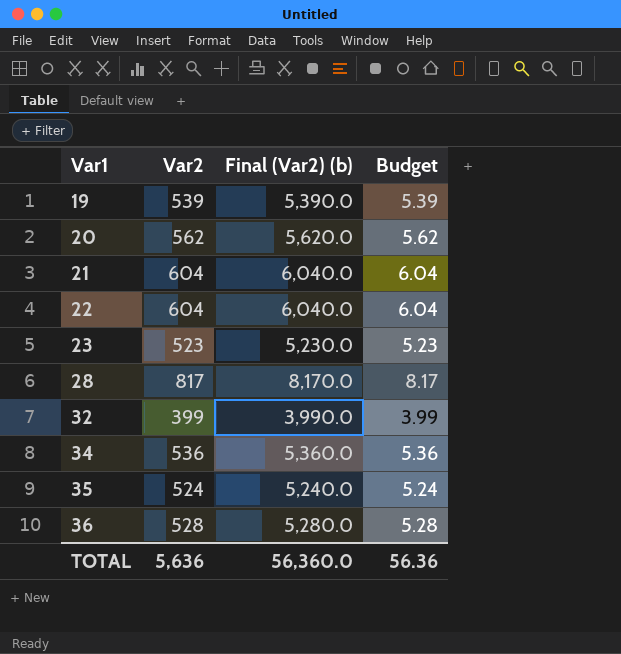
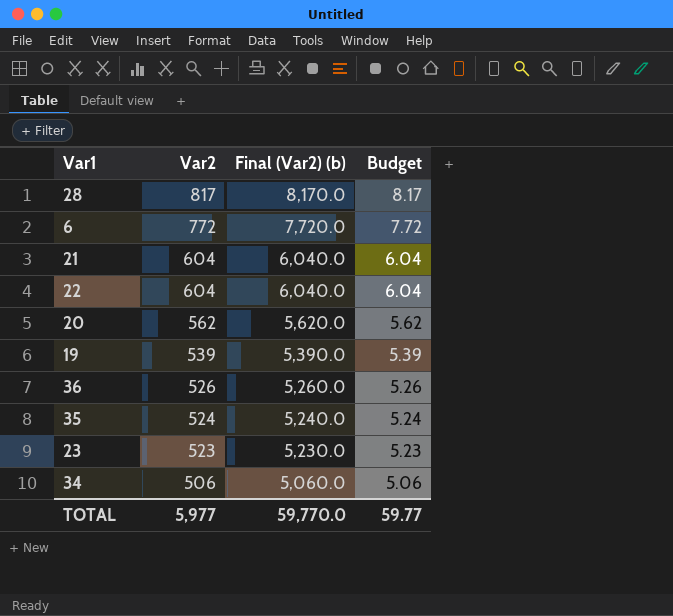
row order: Var1 ascending -> Var2 descending
row 32: 399 | 3,990.0 | 3.99 -> none
row 6: none -> 772 | 7,720.0 | 7.72
36 | Var2: 528 -> 526
36 | Final (Var2) (b): 5,280.0 -> 5,260.0
36 | Budget: 5.28 -> 5.26
34 | Var2: 536 -> 506
34 | Final (Var2) (b): 5,360.0 -> 5,060.0
34 | Budget: 5.36 -> 5.06
TOTAL | Var2: 5,636 -> 5,977
TOTAL | Final (Var2) (b): 56,360.0 -> 59,770.0
TOTAL | Budget: 56.36 -> 59.77

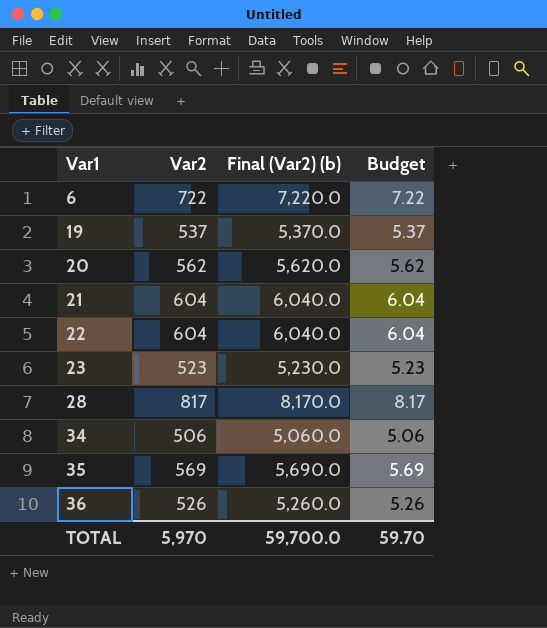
row order: Var2 descending -> Var1 ascending
6 | Var2: 772 -> 722
6 | Final (Var2) (b): 7,720.0 -> 7,220.0
6 | Budget: 7.72 -> 7.22
19 | Var2: 539 -> 537
19 | Final (Var2) (b): 5,390.0 -> 5,370.0
19 | Budget: 5.39 -> 5.37
35 | Var2: 524 -> 569
35 | Final (Var2) (b): 5,240.0 -> 5,690.0
35 | Budget: 5.24 -> 5.69
TOTAL | Var2: 5,977 -> 5,970
TOTAL | Final (Var2) (b): 59,770.0 -> 59,700.0
TOTAL | Budget: 59.77 -> 59.70

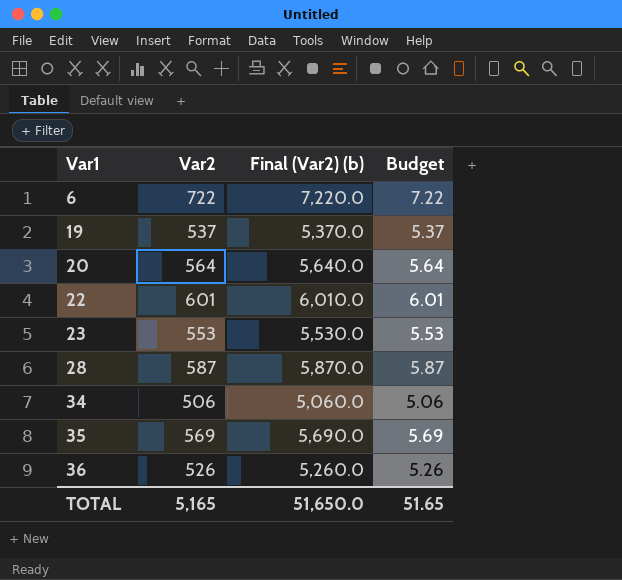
row 21: 604 | 6,040.0 | 6.04 -> none
20 | Var2: 562 -> 564
20 | Final (Var2) (b): 5,620.0 -> 5,640.0
20 | Budget: 5.62 -> 5.64
22 | Var2: 604 -> 601
22 | Final (Var2) (b): 6,040.0 -> 6,010.0
22 | Budget: 6.04 -> 6.01
23 | Var2: 523 -> 553
23 | Final (Var2) (b): 5,230.0 -> 5,530.0
23 | Budget: 5.23 -> 5.53
28 | Var2: 817 -> 587
28 | Final (Var2) (b): 8,170.0 -> 5,870.0
28 | Budget: 8.17 -> 5.87
TOTAL | Var2: 5,970 -> 5,165
TOTAL | Final (Var2) (b): 59,700.0 -> 51,650.0
TOTAL | Budget: 59.70 -> 51.65

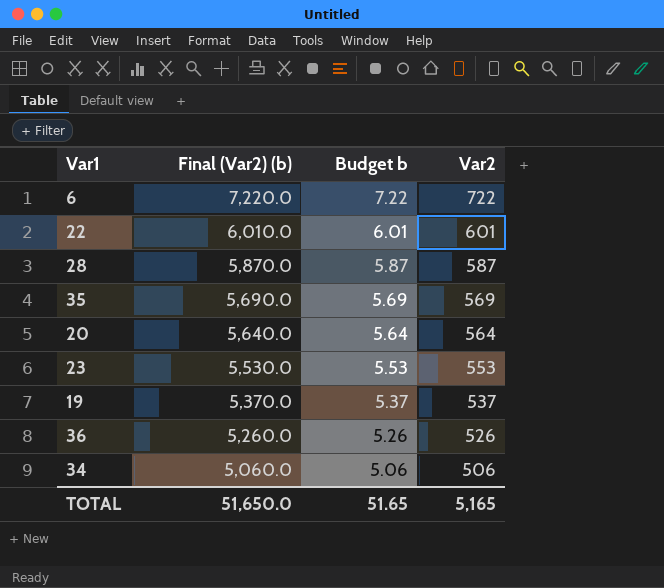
row order: Var1 ascending -> Final (Var2) (b) descending
column name: Budget -> Budget b
column Var2 | position: 2 -> 4

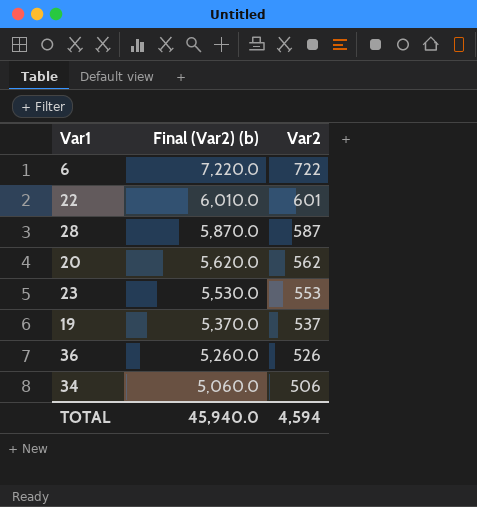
column Budget b | formula: [Var2] * 0.01 -> none
row 35: 5,690.0 | 5.69 | 569 -> none
20 | Final (Var2) (b): 5,640.0 -> 5,620.0
20 | Var2: 564 -> 562
TOTAL | Final (Var2) (b): 51,650.0 -> 45,940.0
TOTAL | Var2: 5,165 -> 4,594

